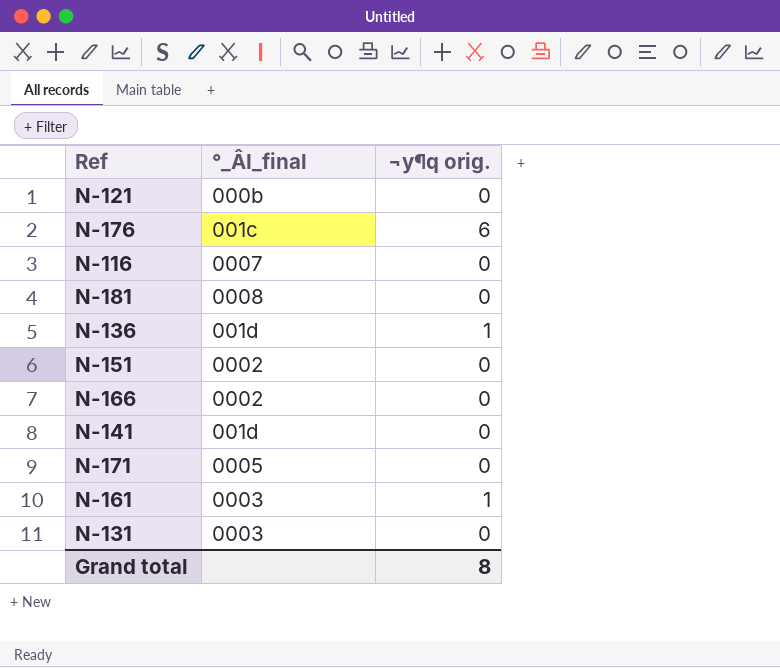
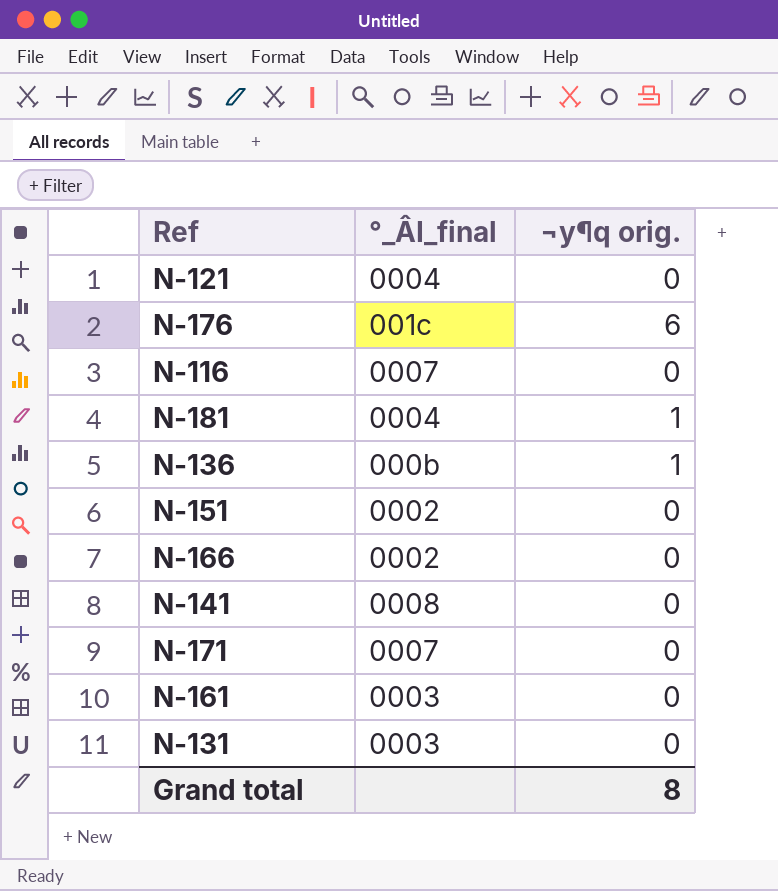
N-121 | °_ÂI_final: 000b -> 0004
N-181 | °_ÂI_final: 0008 -> 0004
N-181 | ¬y¶q orig.: 0 -> 1
N-136 | °_ÂI_final: 001d -> 000b
N-141 | °_ÂI_final: 001d -> 0008
N-171 | °_ÂI_final: 0005 -> 0007
N-161 | ¬y¶q orig.: 1 -> 0

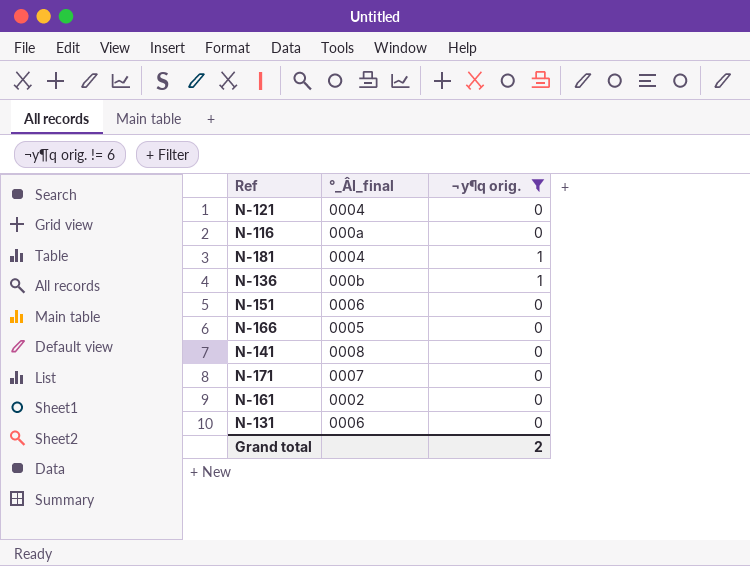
filter: none -> ¬y¶q orig. != 6
N-116 | °_ÂI_final: 0007 -> 000a
N-151 | °_ÂI_final: 0002 -> 0006
N-166 | °_ÂI_final: 0002 -> 0005
N-161 | °_ÂI_final: 0003 -> 0002
N-131 | °_ÂI_final: 0003 -> 0006
Grand total | ¬y¶q orig.: 8 -> 2

